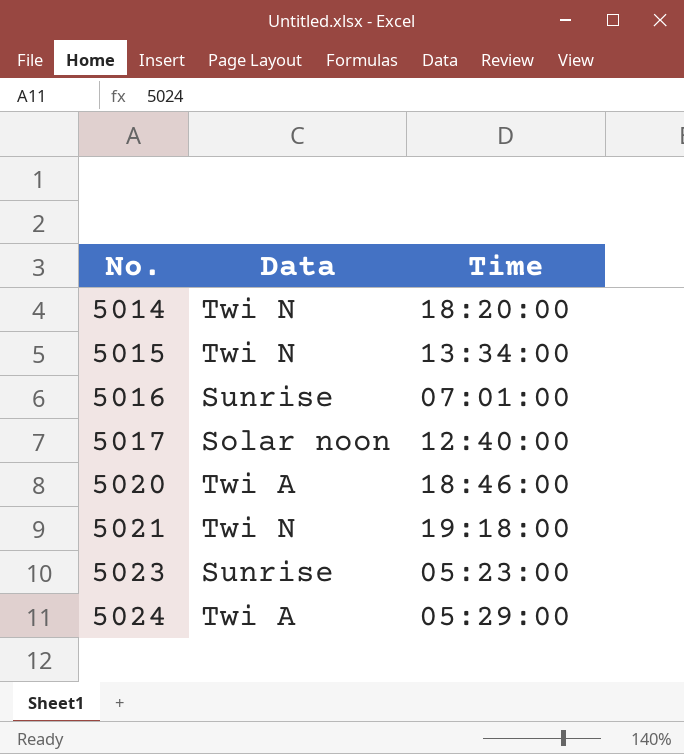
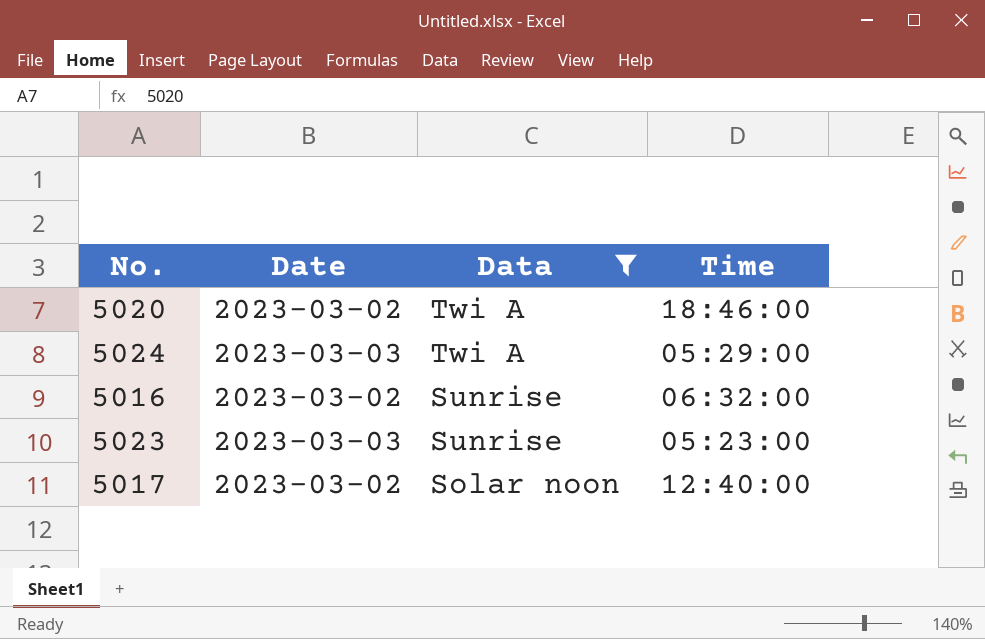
filter: none -> Data != Twi N
row order: No. ascending -> Data descending
column Date | position: none -> 2
5016 | Time: 07:01:00 -> 06:32:00

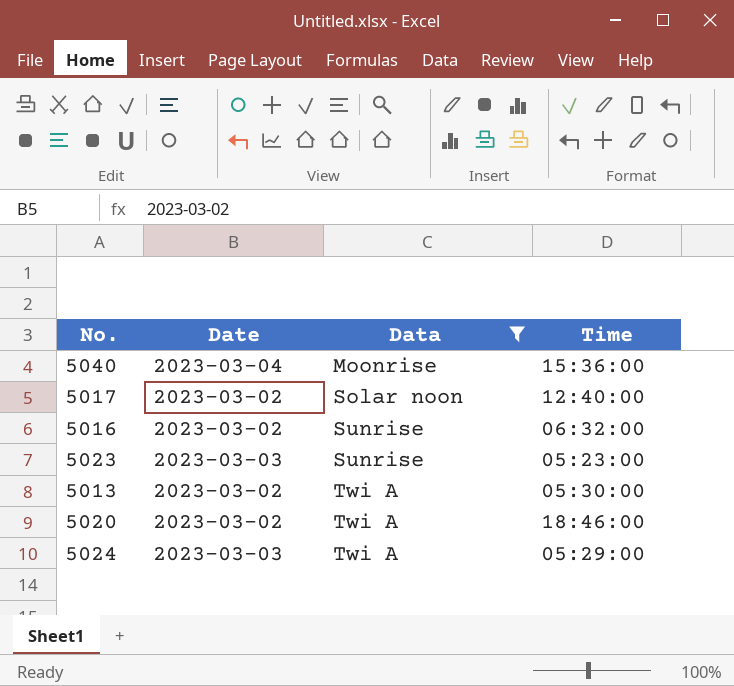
row order: Data descending -> Data ascending
row 5040: none -> 2023-03-04 | Moonrise | 15:36:00
row 5013: none -> 2023-03-02 | Twi A | 05:30:00

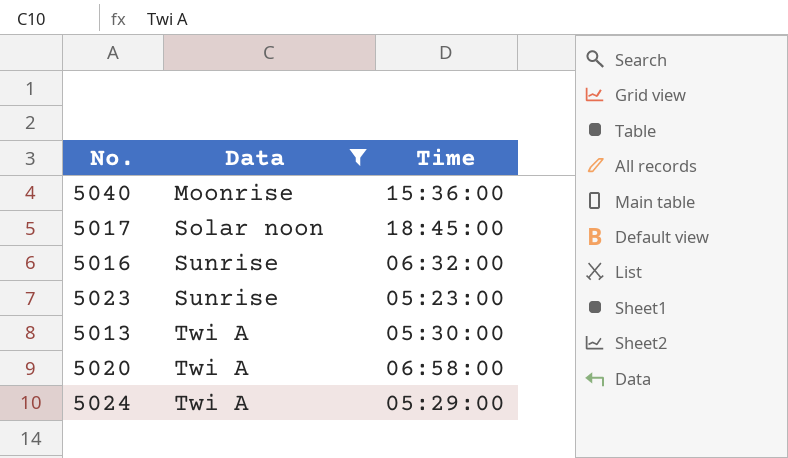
column Date | position: 2 -> none
5017 | Time: 12:40:00 -> 18:45:00
5020 | Time: 18:46:00 -> 06:58:00

